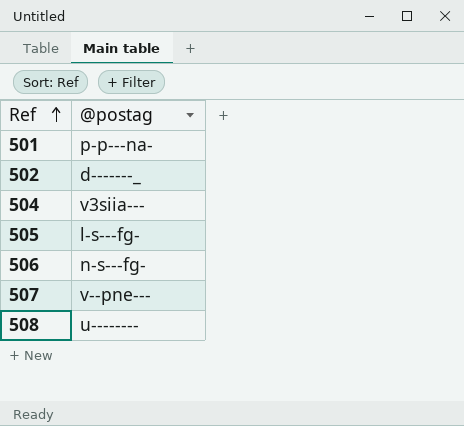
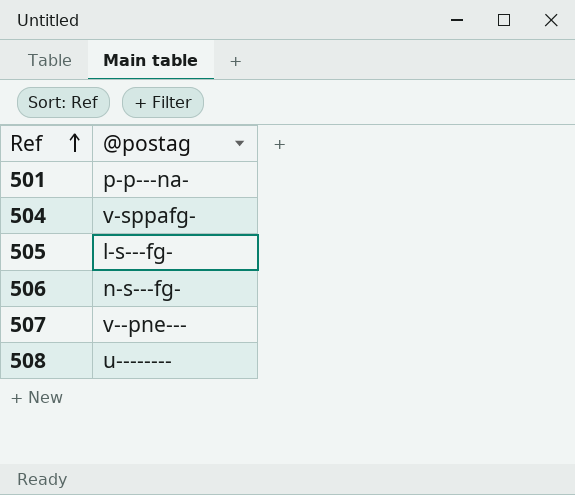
row 502: d-------_ -> none
504 | @postag: v3siia--- -> v-sppafg-

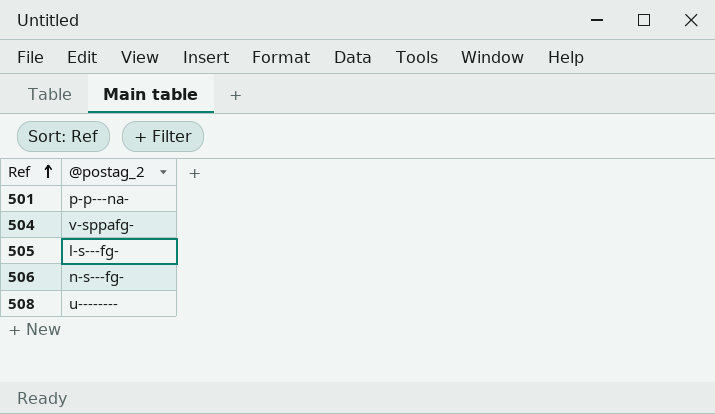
column name: @postag -> @postag_2
row 507: v--pne--- -> none

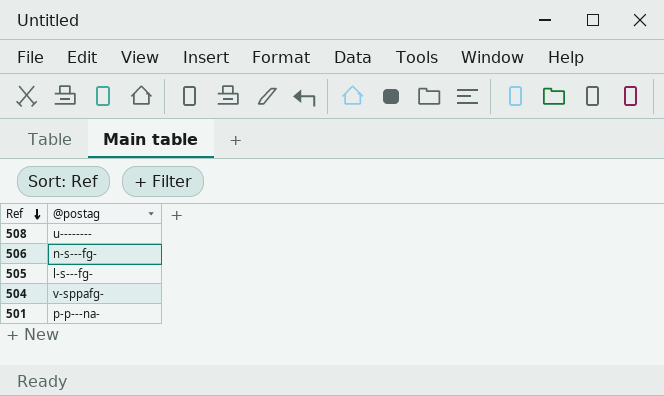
row order: Ref ascending -> Ref descending
column name: @postag_2 -> @postag

